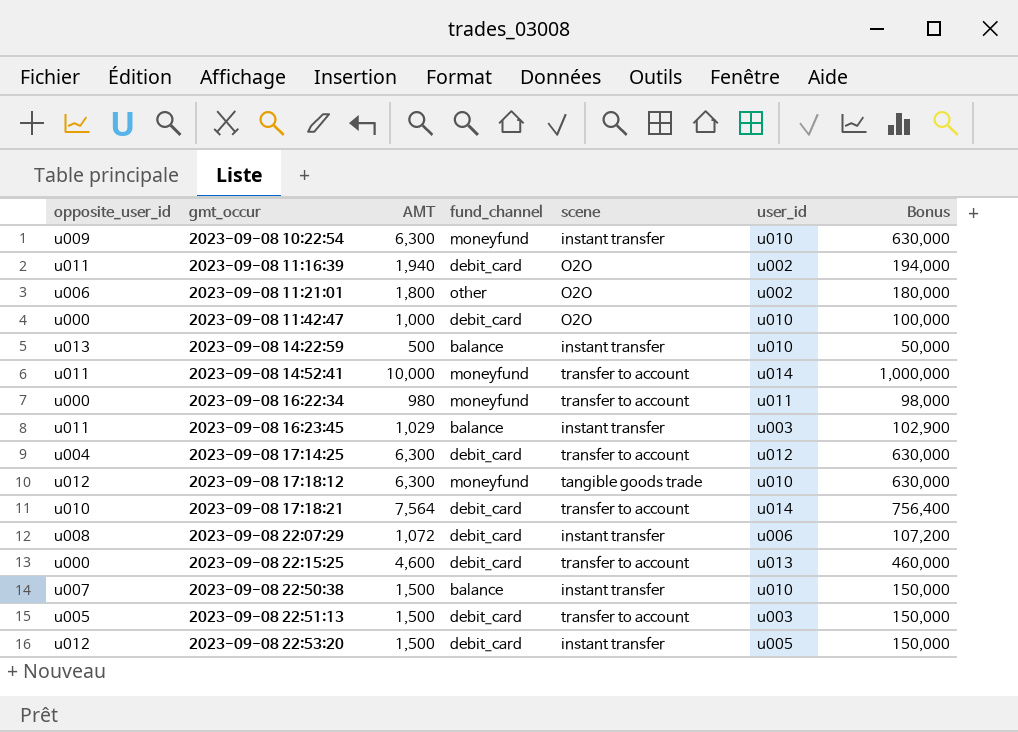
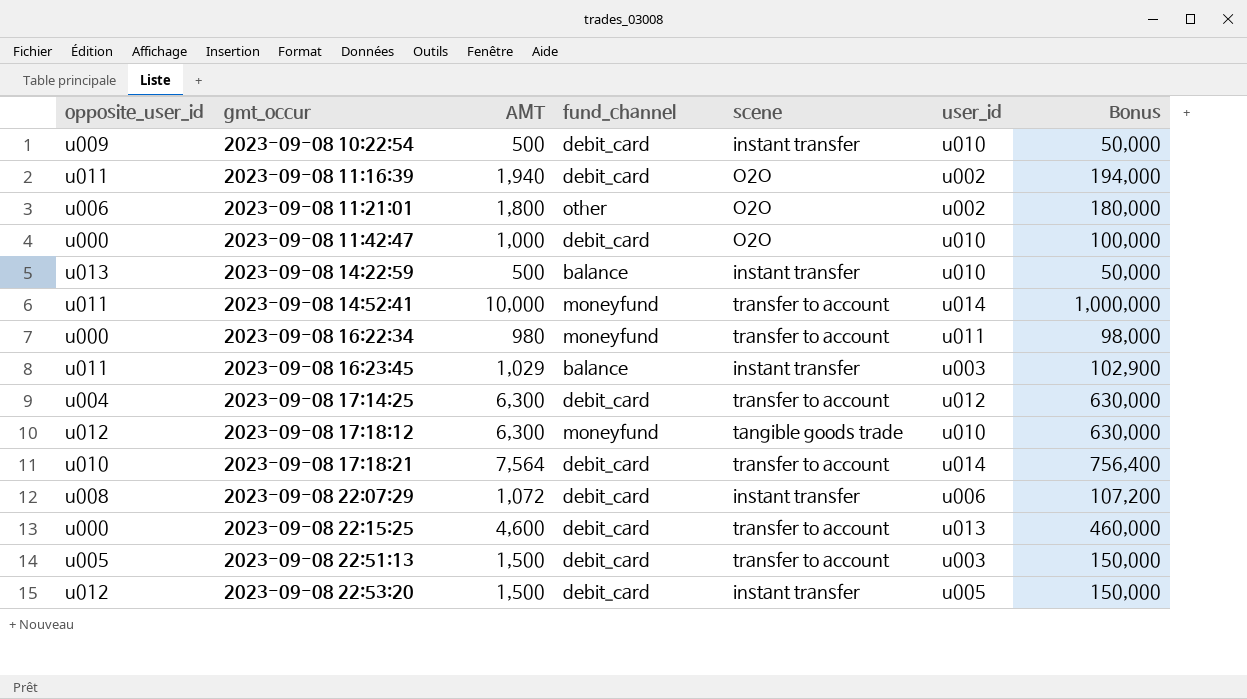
row 2023-09-08 22:50:38: u007 | 1,500 | balance | instant transfer | u010 | 150,000 -> none
2023-09-08 10:22:54 | AMT: 6,300 -> 500
2023-09-08 10:22:54 | fund_channel: moneyfund -> debit_card
2023-09-08 10:22:54 | Bonus: 630,000 -> 50,000

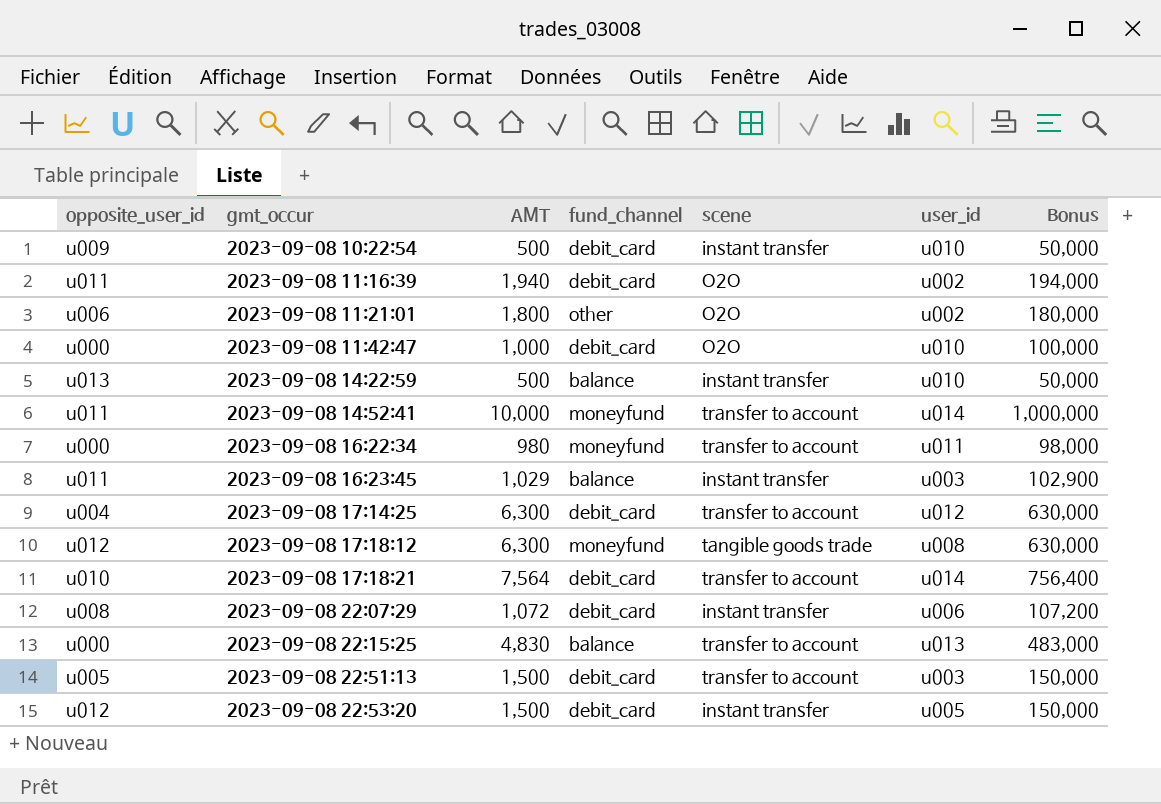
2023-09-08 17:18:12 | user_id: u010 -> u008
2023-09-08 22:15:25 | AMT: 4,600 -> 4,830
2023-09-08 22:15:25 | fund_channel: debit_card -> balance
2023-09-08 22:15:25 | Bonus: 460,000 -> 483,000

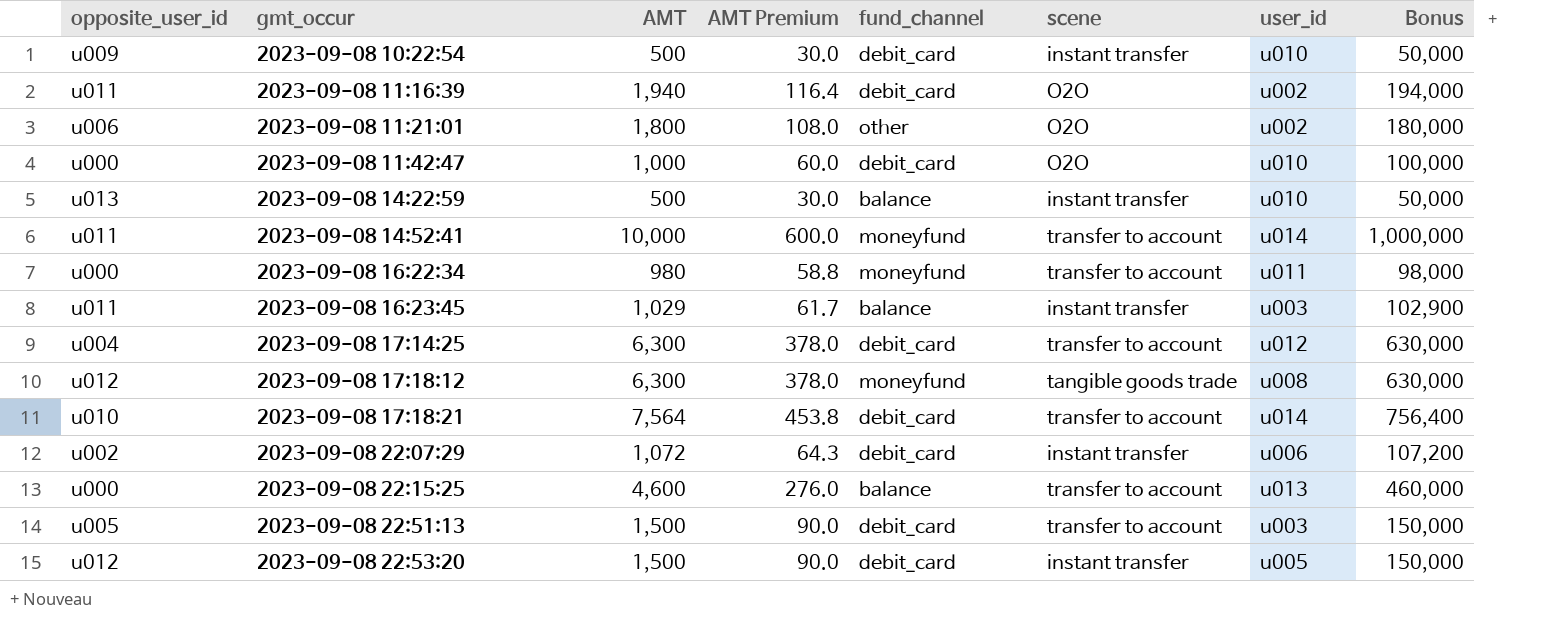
column AMT Premium | formula: none -> [AMT] * 0.06
2023-09-08 22:07:29 | opposite_user_id: u008 -> u002
2023-09-08 22:15:25 | AMT: 4,830 -> 4,600
2023-09-08 22:15:25 | Bonus: 483,000 -> 460,000

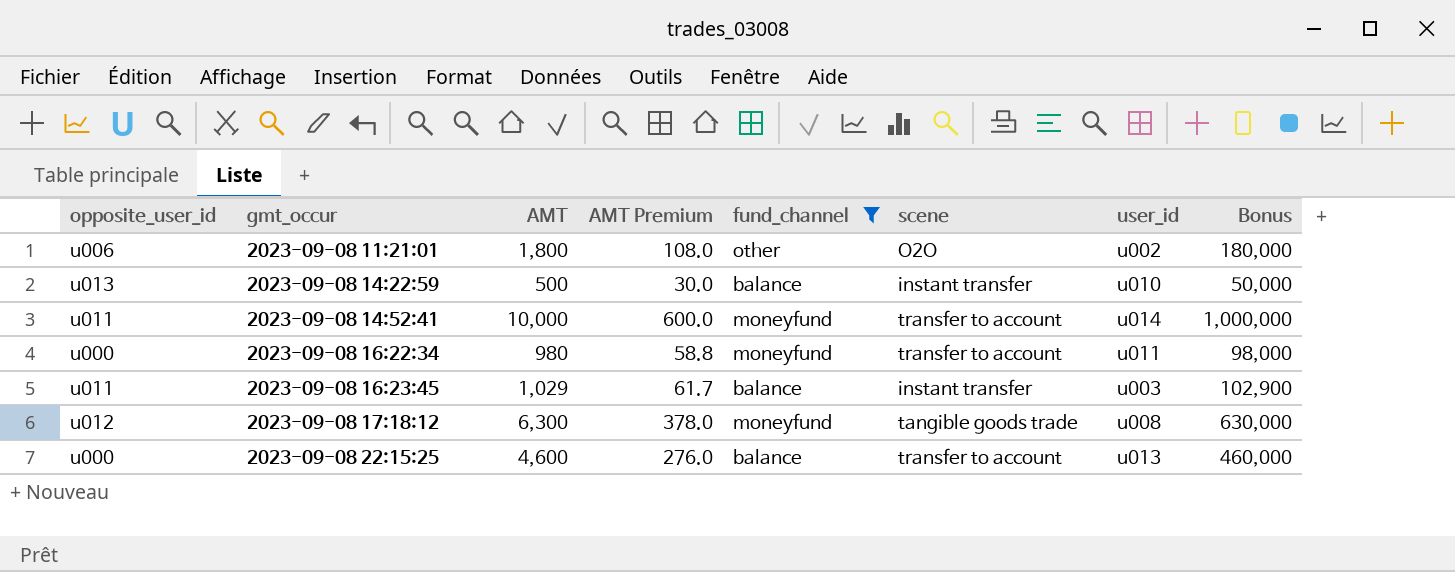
filter: none -> fund_channel != debit_card

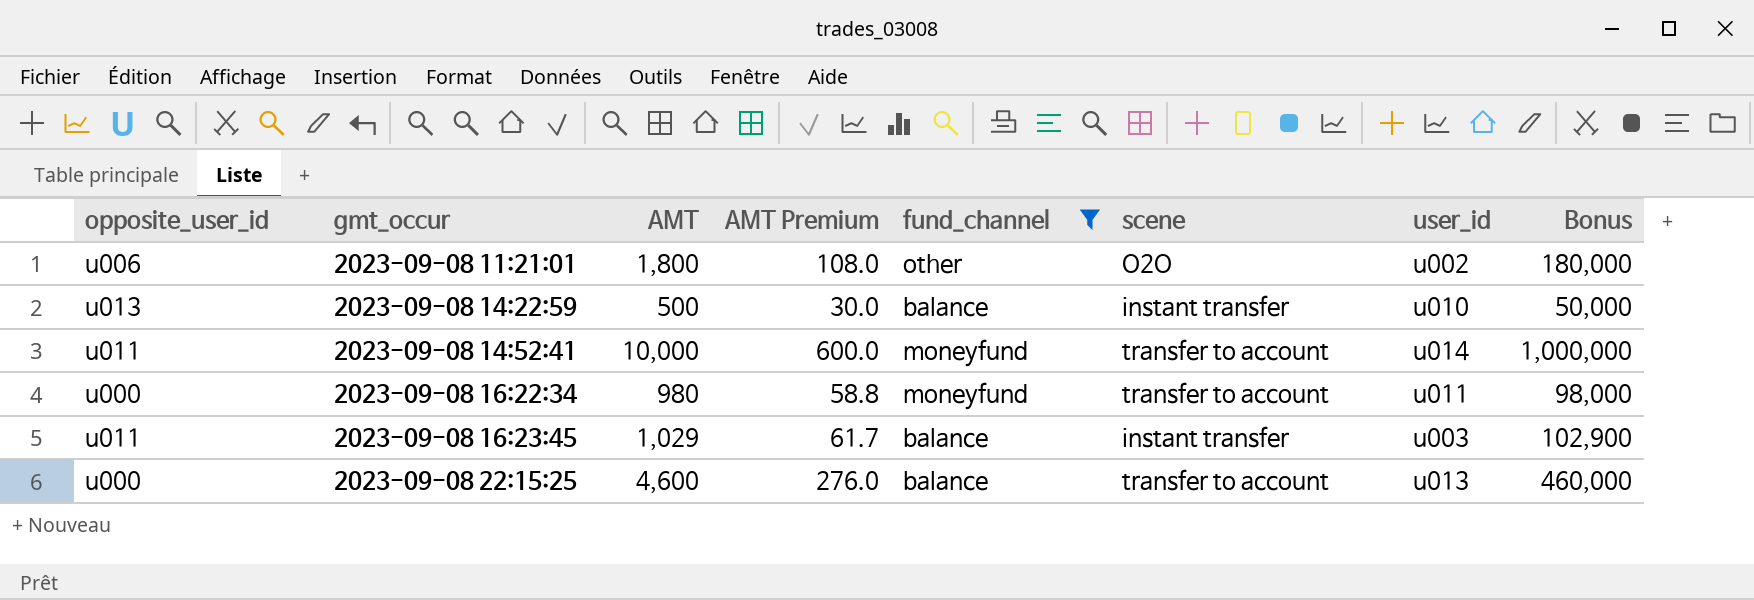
row 2023-09-08 17:18:12: u012 | 6,300 | 378.0 | moneyfund | tangible goods trade | u008 | 630,000 -> none

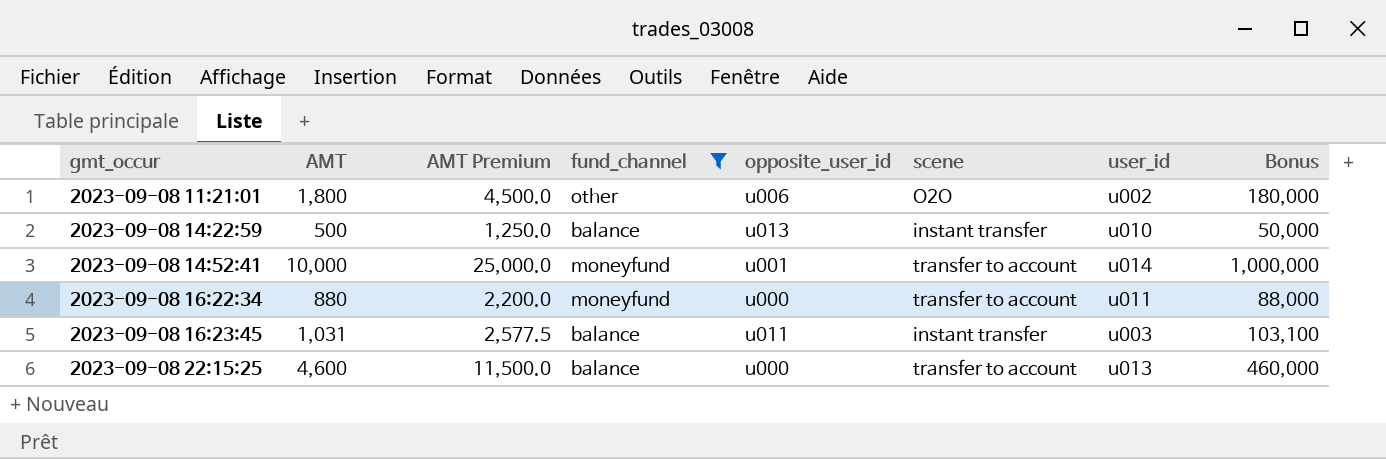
column AMT Premium | formula: [AMT] * 0.06 -> [AMT] * 2.5
column opposite_user_id | position: 1 -> 5
2023-09-08 14:52:41 | opposite_user_id: u011 -> u001
2023-09-08 16:22:34 | AMT: 980 -> 880
2023-09-08 16:22:34 | Bonus: 98,000 -> 88,000
2023-09-08 16:23:45 | AMT: 1,029 -> 1,031
2023-09-08 16:23:45 | Bonus: 102,900 -> 103,100

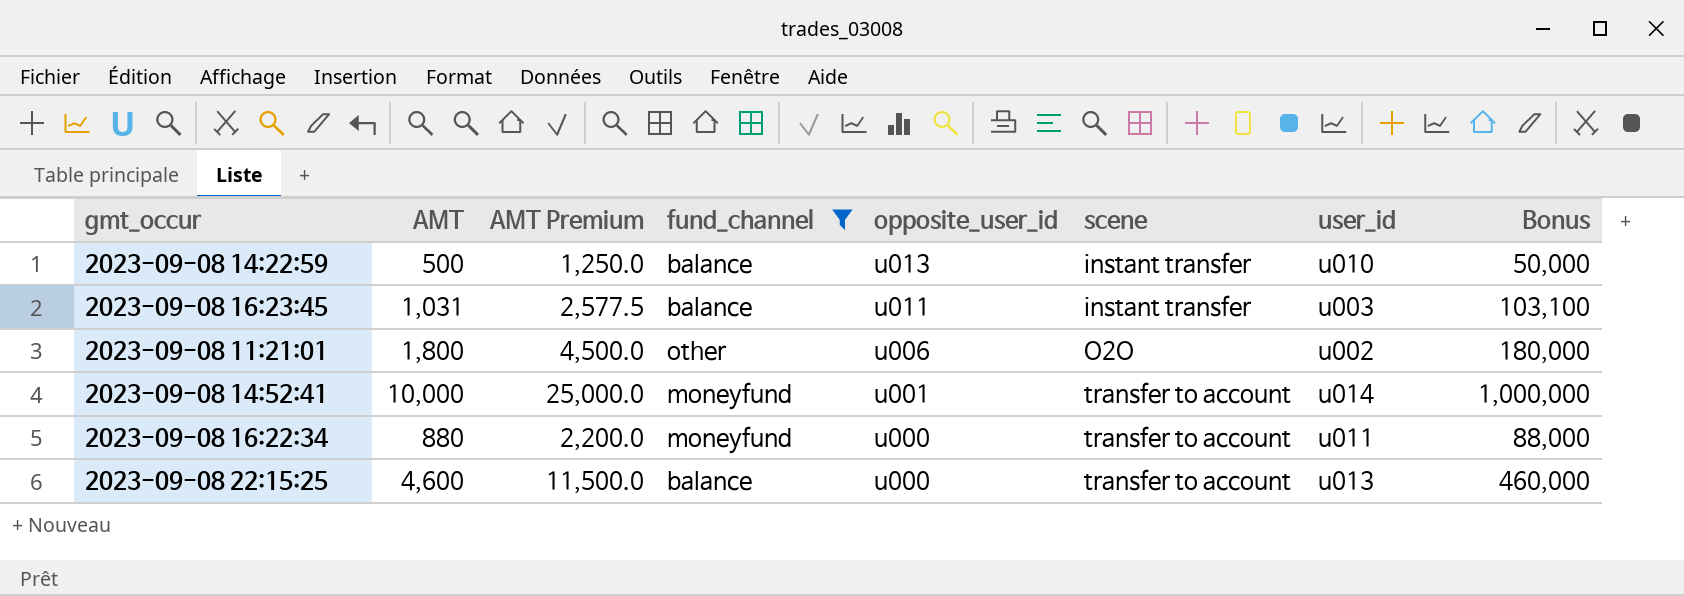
row order: gmt_occur ascending -> opposite_user_id descending

